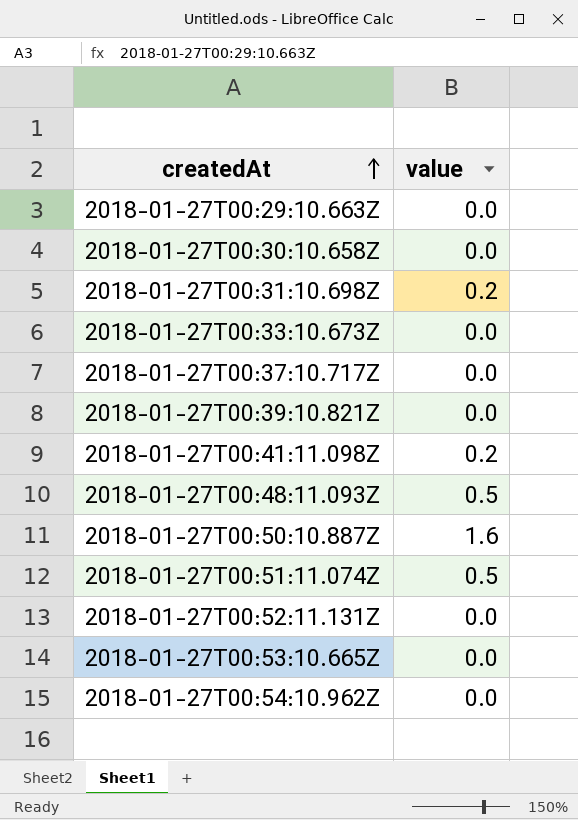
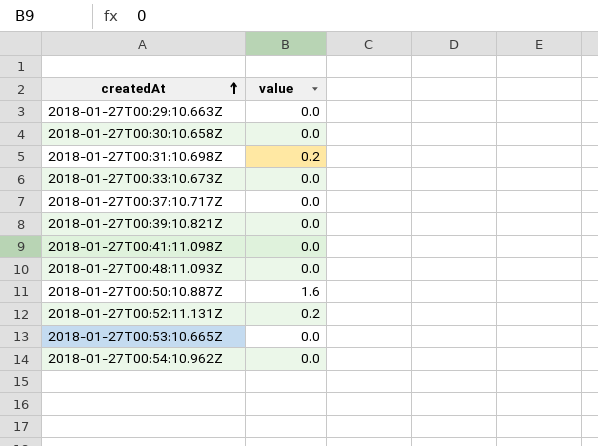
row 2018-01-27T00:51:11.074Z: 0.5 -> none
2018-01-27T00:41:11.098Z | value: 0.2 -> 0.0
2018-01-27T00:48:11.093Z | value: 0.5 -> 0.0
2018-01-27T00:52:11.131Z | value: 0.0 -> 0.2

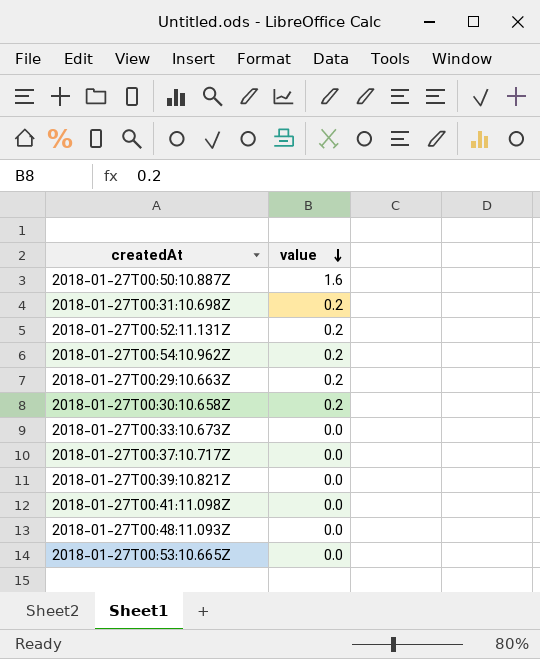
row order: createdAt ascending -> value descending
2018-01-27T00:54:10.962Z | value: 0.0 -> 0.2
2018-01-27T00:29:10.663Z | value: 0.0 -> 0.2
2018-01-27T00:30:10.658Z | value: 0.0 -> 0.2

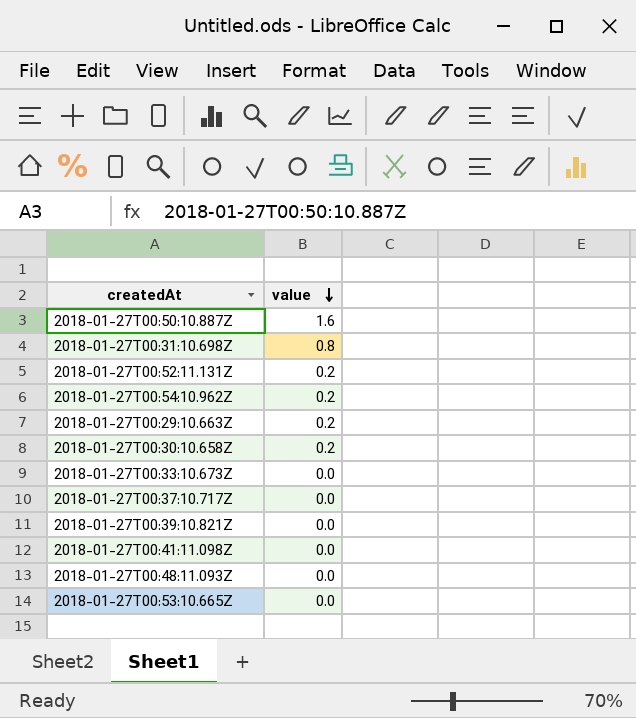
2018-01-27T00:31:10.698Z | value: 0.2 -> 0.8

